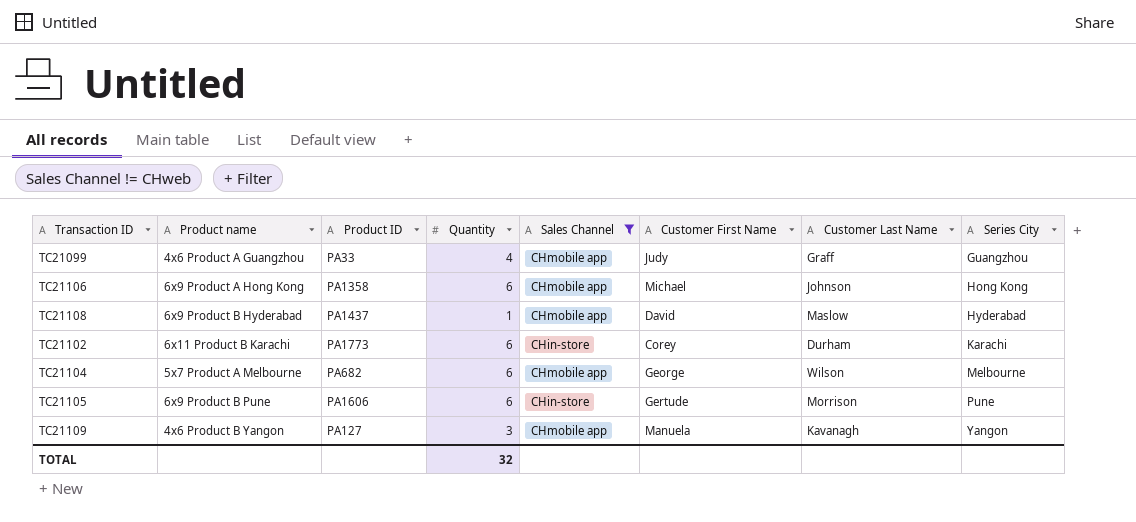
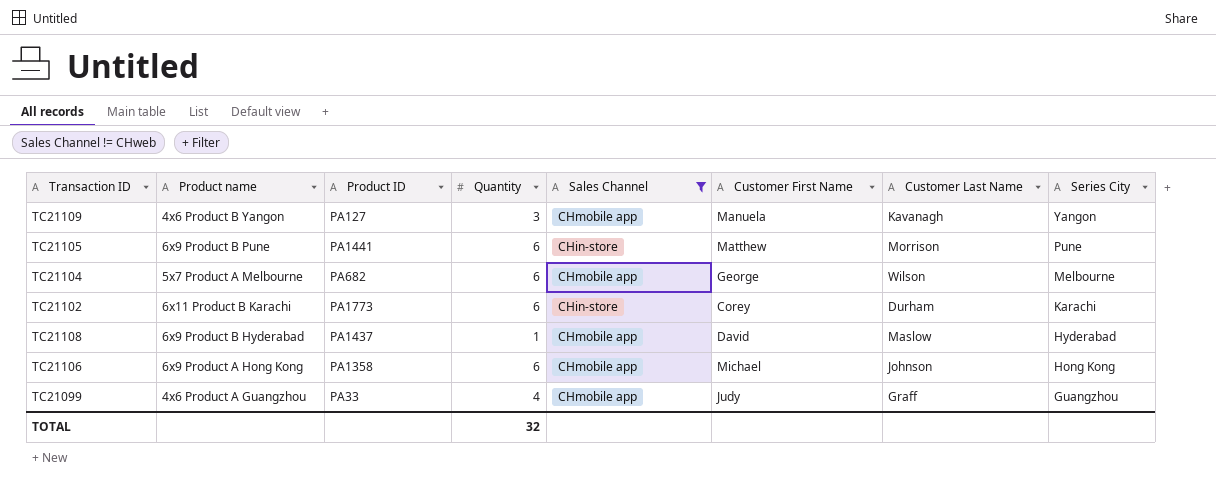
row order: Series City ascending -> Series City descending
TC21105 | Product ID: PA1606 -> PA1441
TC21105 | Customer First Name: Gertude -> Matthew

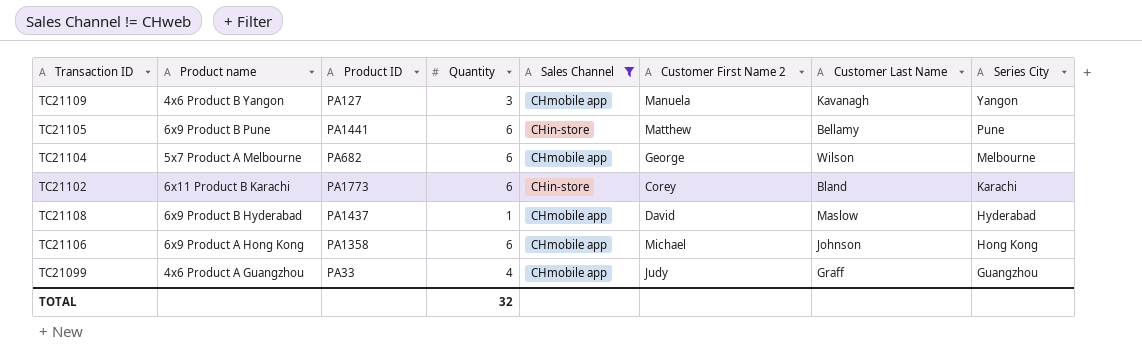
column name: Customer First Name -> Customer First Name 2
TC21105 | Customer Last Name: Morrison -> Bellamy
TC21102 | Customer Last Name: Durham -> Bland

